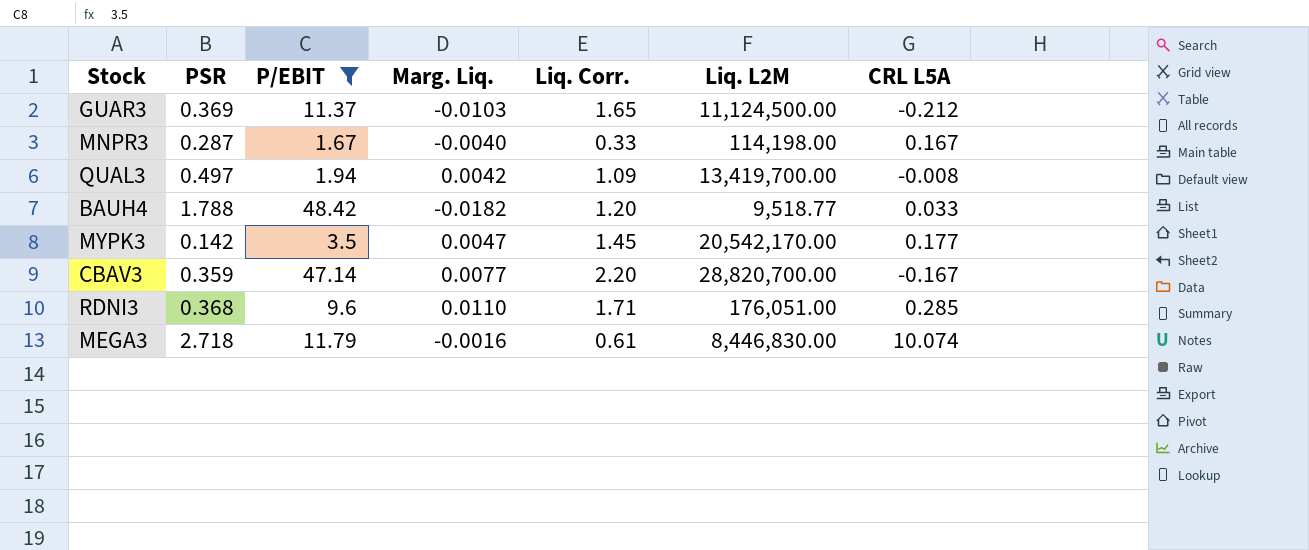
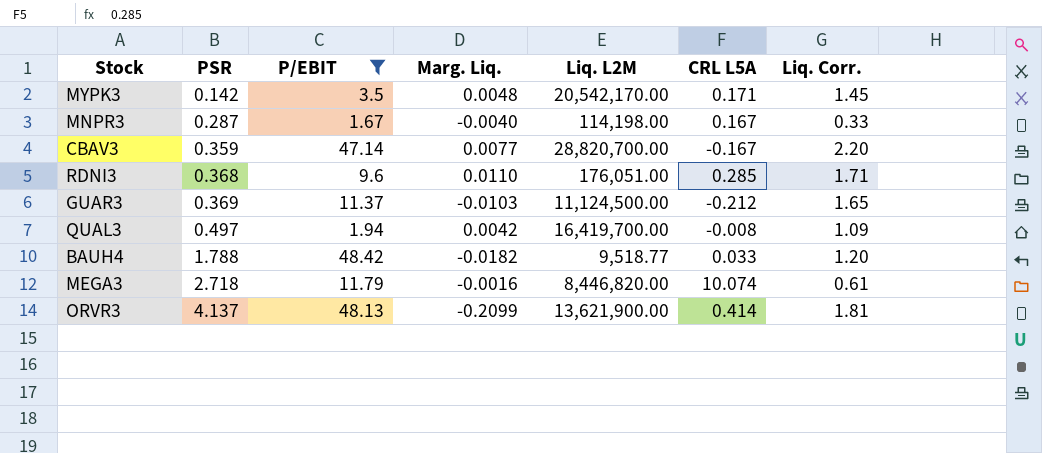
row order: none -> PSR ascending
column Liq. Corr. | position: 5 -> 7
MYPK3 | Marg. Liq.: 0.0047 -> 0.0048
MYPK3 | CRL L5A: 0.177 -> 0.171
QUAL3 | Liq. L2M: 13,419,700.00 -> 16,419,700.00
MEGA3 | Liq. L2M: 8,446,830.00 -> 8,446,820.00
row ORVR3: none -> 4.137 | 48.13 | -0.2099 | 13,621,900.00 | 0.414 | 1.81

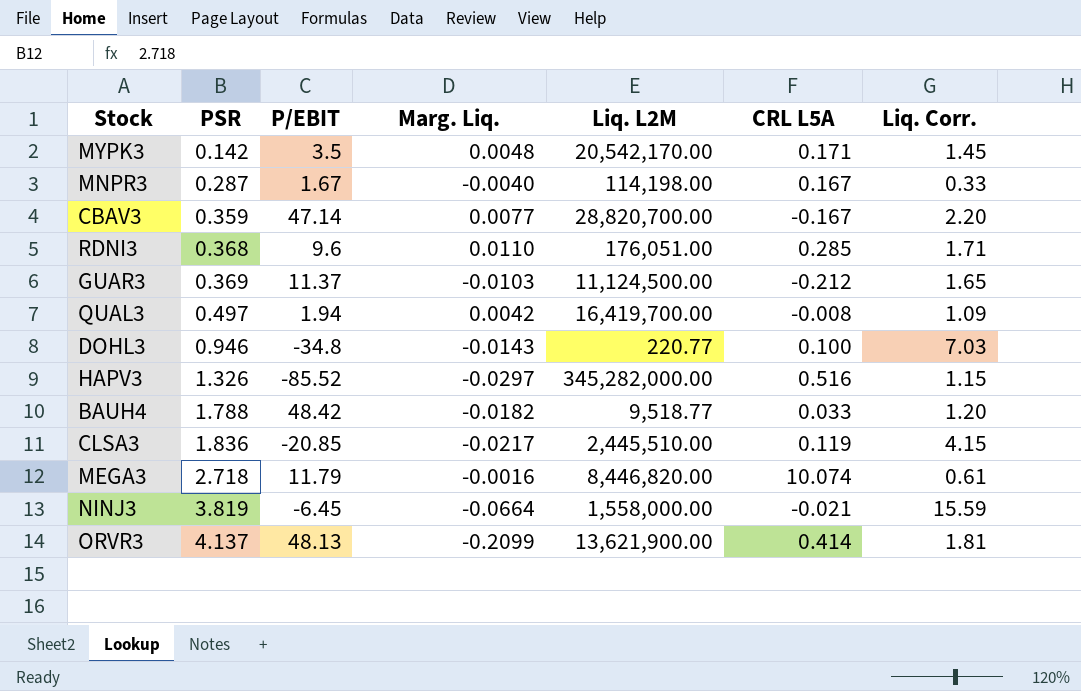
filter: P/EBIT >= 1.67 -> none

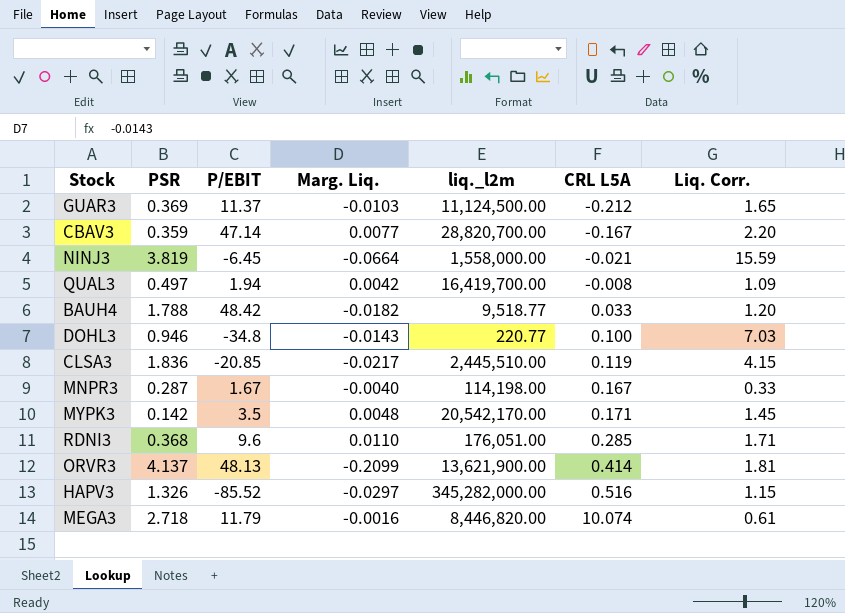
row order: PSR ascending -> CRL L5A ascending
column name: Liq. L2M -> liq._l2m

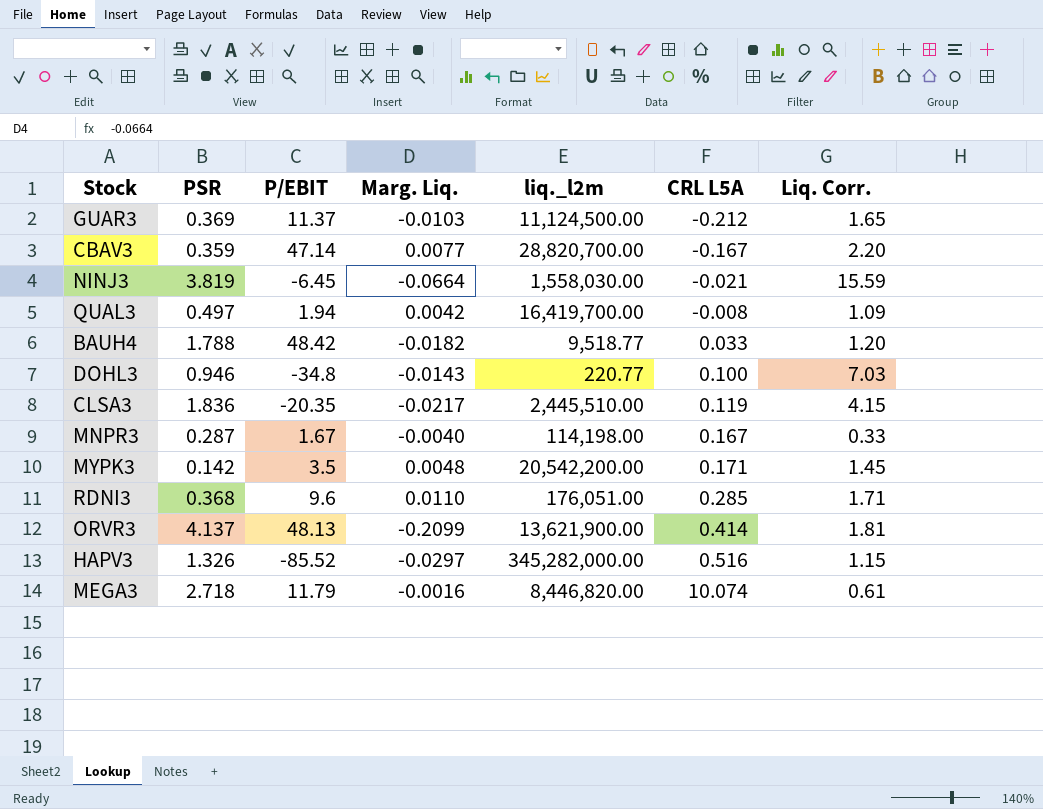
NINJ3 | liq._l2m: 1,558,000.00 -> 1,558,030.00
CLSA3 | P/EBIT: -20.85 -> -20.35
MYPK3 | liq._l2m: 20,542,170.00 -> 20,542,200.00

